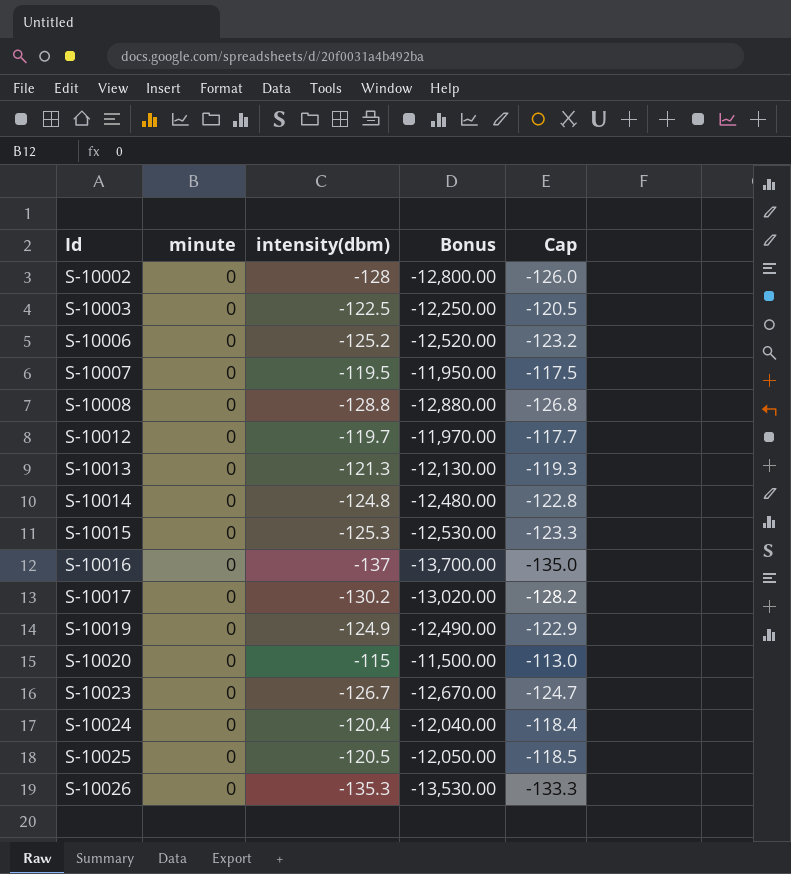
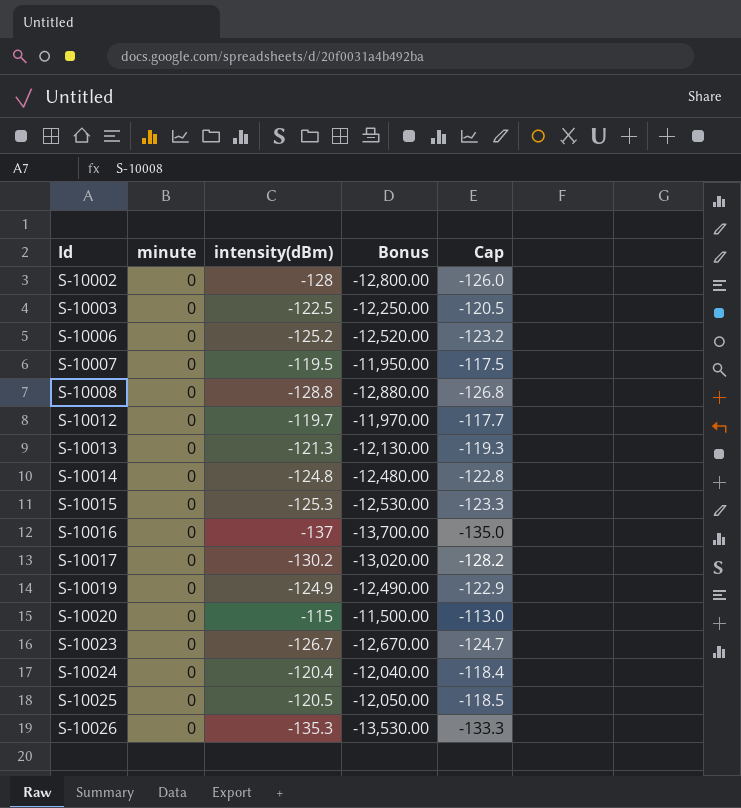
column name: intensity(dbm) -> intensity(dBm)

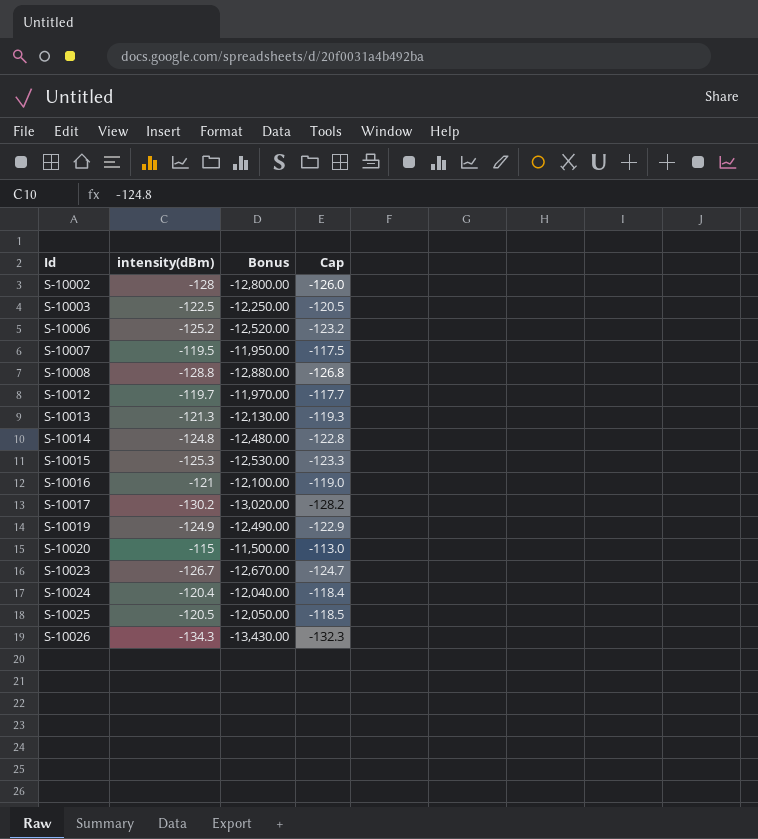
column minute | position: 2 -> none
S-10016 | intensity(dBm): -137 -> -121
S-10016 | Bonus: -13,700.00 -> -12,100.00
S-10016 | Cap: -135.0 -> -119.0
S-10026 | intensity(dBm): -135.3 -> -134.3
S-10026 | Bonus: -13,530.00 -> -13,430.00
S-10026 | Cap: -133.3 -> -132.3

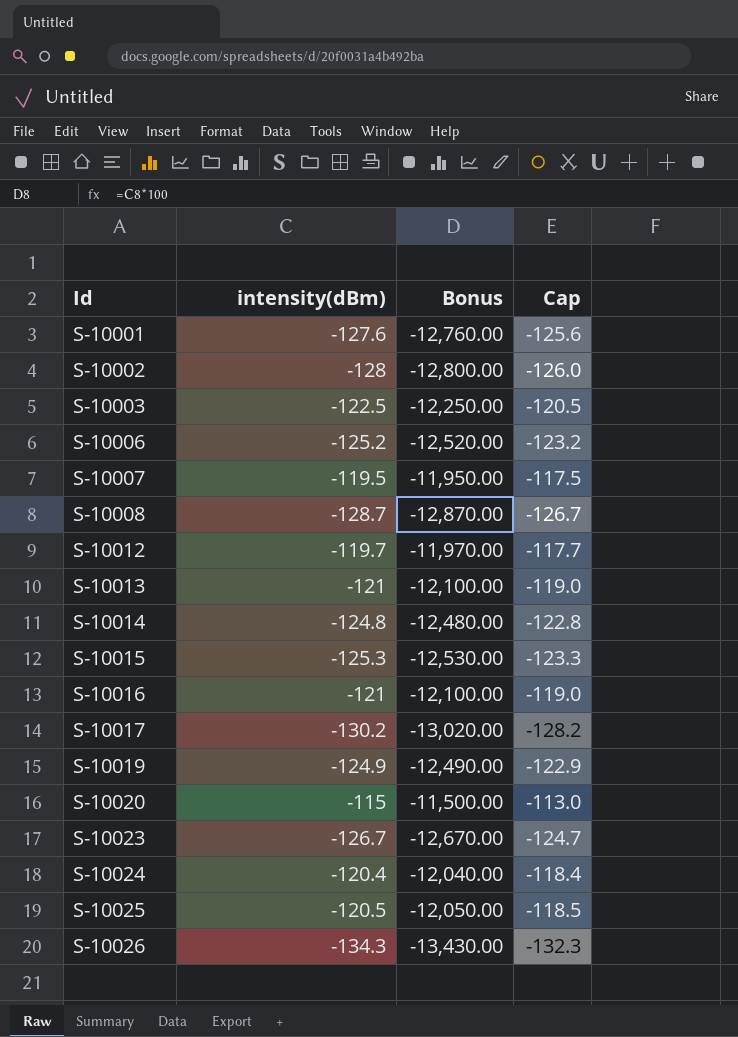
row S-10001: none -> -127.6 | -12,760.00 | -125.6
S-10008 | intensity(dBm): -128.8 -> -128.7
S-10008 | Bonus: -12,880.00 -> -12,870.00
S-10008 | Cap: -126.8 -> -126.7
S-10013 | intensity(dBm): -121.3 -> -121
S-10013 | Bonus: -12,130.00 -> -12,100.00
S-10013 | Cap: -119.3 -> -119.0

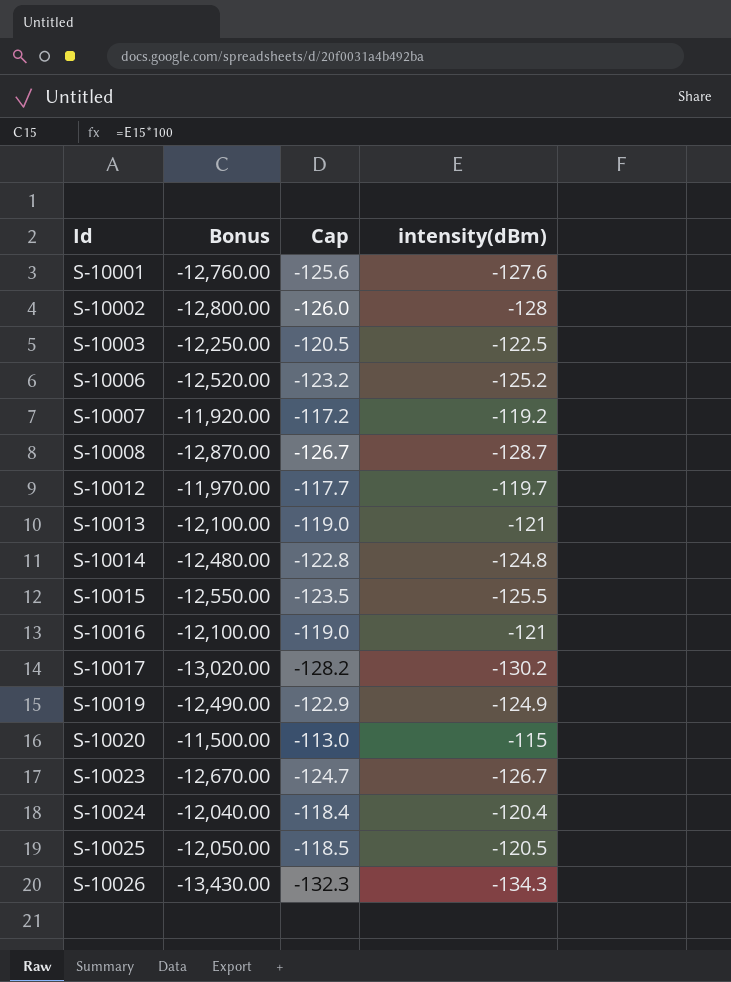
column intensity(dBm) | position: 2 -> 4
S-10007 | Bonus: -11,950.00 -> -11,920.00
S-10007 | Cap: -117.5 -> -117.2
S-10007 | intensity(dBm): -119.5 -> -119.2
S-10015 | Bonus: -12,530.00 -> -12,550.00
S-10015 | Cap: -123.3 -> -123.5
S-10015 | intensity(dBm): -125.3 -> -125.5

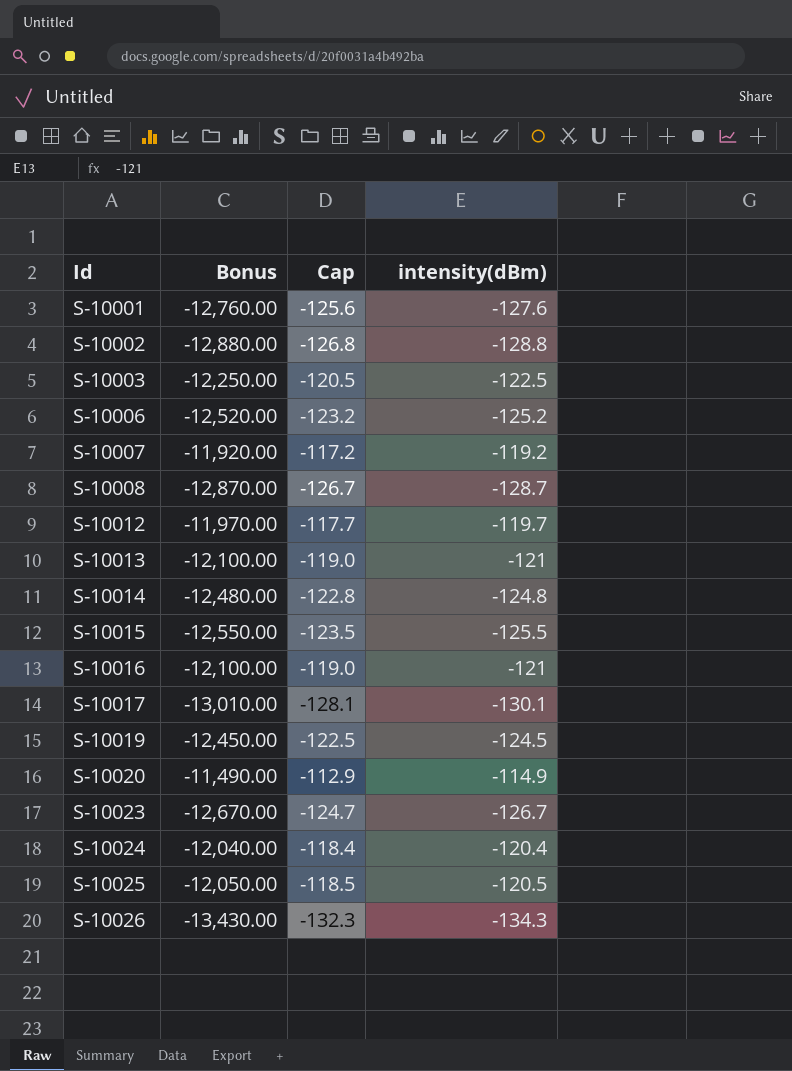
S-10002 | Bonus: -12,800.00 -> -12,880.00
S-10002 | Cap: -126.0 -> -126.8
S-10002 | intensity(dBm): -128 -> -128.8
S-10017 | Bonus: -13,020.00 -> -13,010.00
S-10017 | Cap: -128.2 -> -128.1
S-10017 | intensity(dBm): -130.2 -> -130.1
S-10019 | Bonus: -12,490.00 -> -12,450.00
S-10019 | Cap: -122.9 -> -122.5
S-10019 | intensity(dBm): -124.9 -> -124.5
S-10020 | Bonus: -11,500.00 -> -11,490.00
S-10020 | Cap: -113.0 -> -112.9
S-10020 | intensity(dBm): -115 -> -114.9

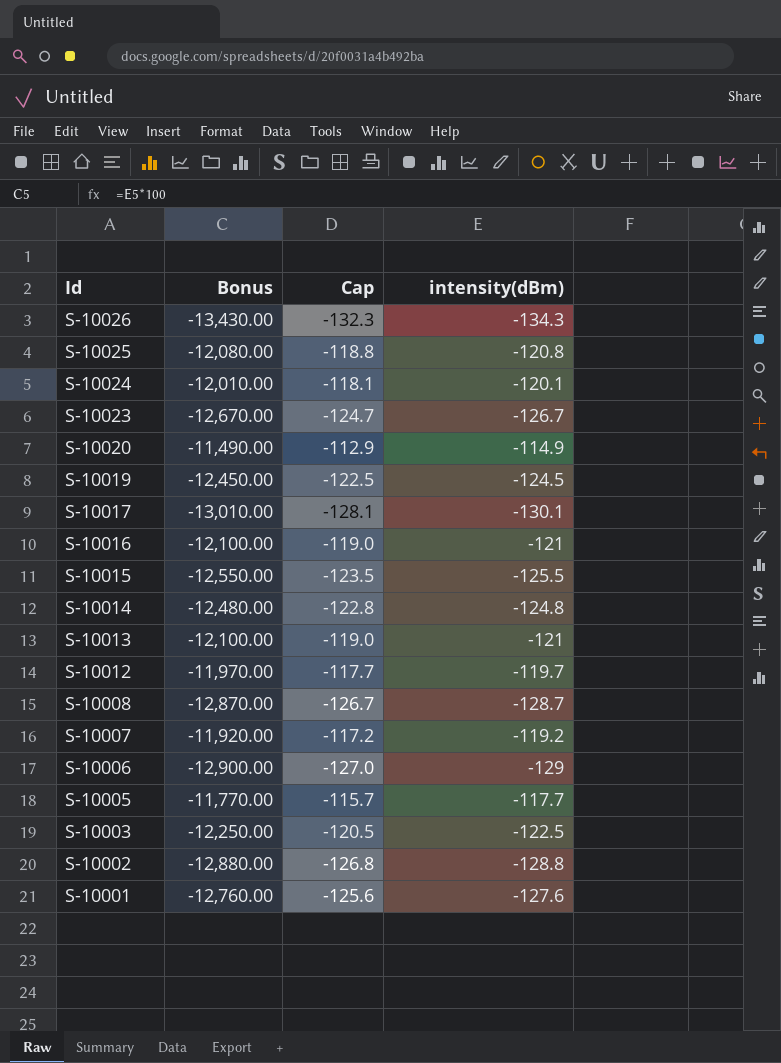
row order: Id ascending -> Id descending
S-10025 | Bonus: -12,050.00 -> -12,080.00
S-10025 | Cap: -118.5 -> -118.8
S-10025 | intensity(dBm): -120.5 -> -120.8
S-10024 | Bonus: -12,040.00 -> -12,010.00
S-10024 | Cap: -118.4 -> -118.1
S-10024 | intensity(dBm): -120.4 -> -120.1
S-10006 | Bonus: -12,520.00 -> -12,900.00
S-10006 | Cap: -123.2 -> -127.0
S-10006 | intensity(dBm): -125.2 -> -129
row S-10005: none -> -11,770.00 | -115.7 | -117.7

